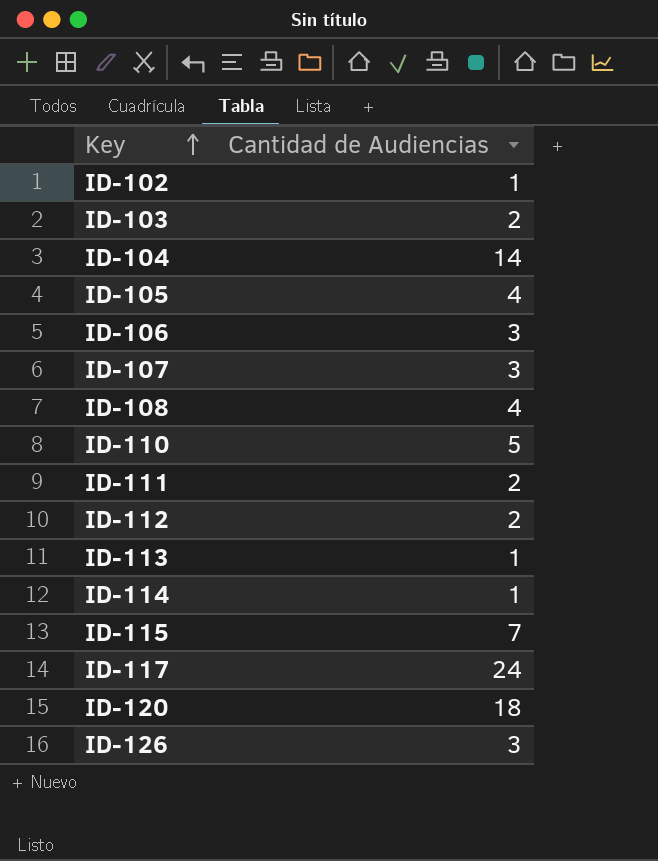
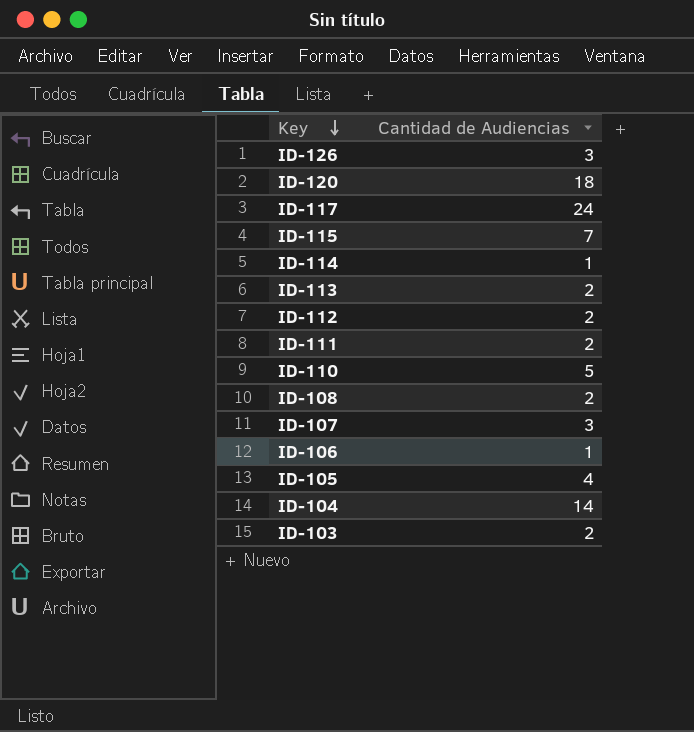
row order: Key ascending -> Key descending
row ID-102: 1 -> none
ID-113 | Cantidad de Audiencias: 1 -> 2
ID-108 | Cantidad de Audiencias: 4 -> 2
ID-106 | Cantidad de Audiencias: 3 -> 1

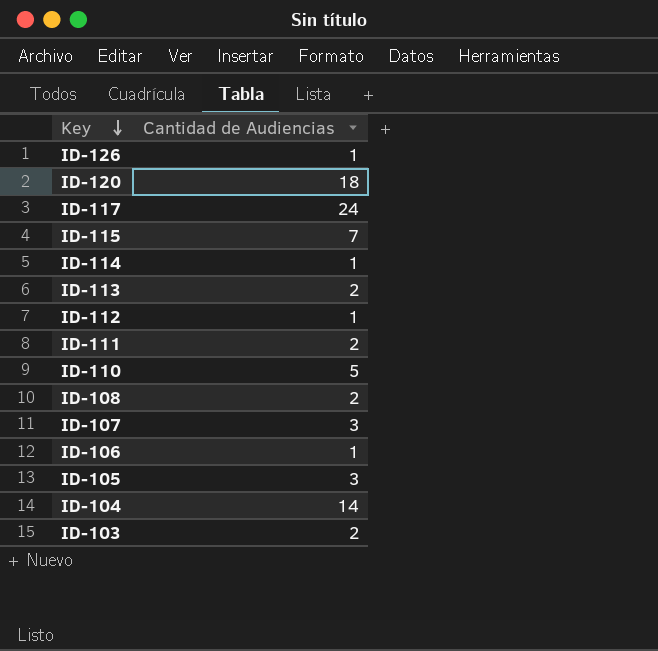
ID-126 | Cantidad de Audiencias: 3 -> 1
ID-112 | Cantidad de Audiencias: 2 -> 1
ID-105 | Cantidad de Audiencias: 4 -> 3

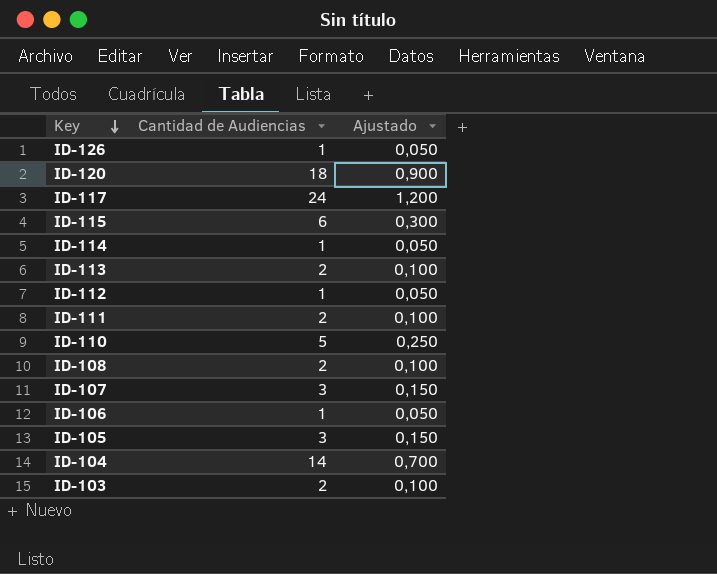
column Ajustado | formula: none -> [Cantidad de Audiencias] * 0,05
ID-115 | Cantidad de Audiencias: 7 -> 6

